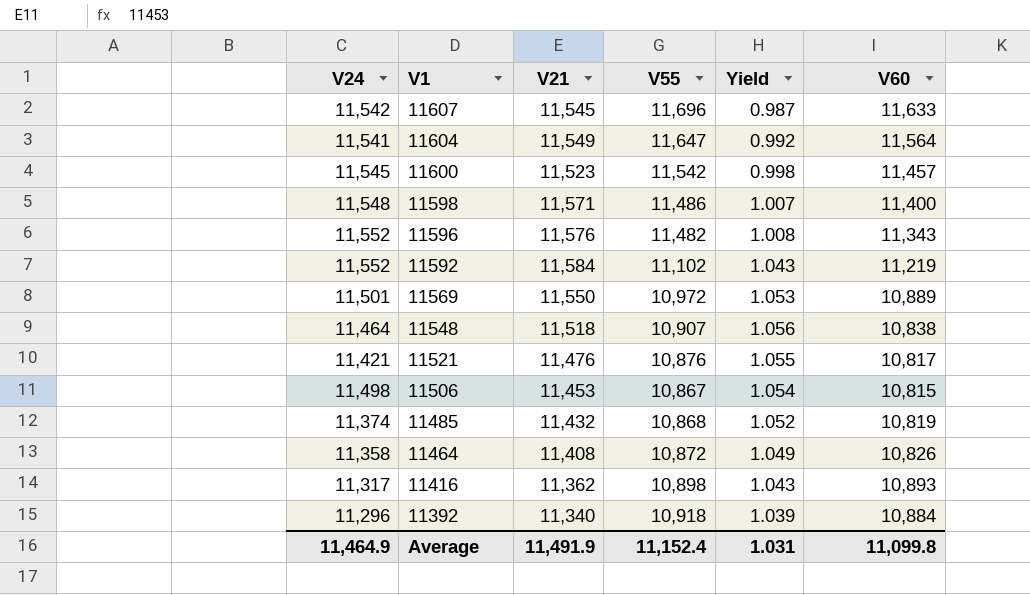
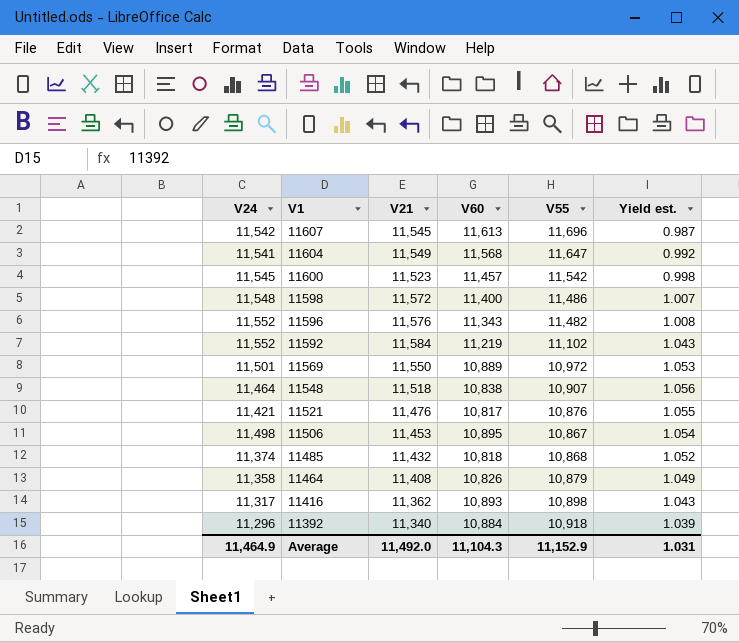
column V60 | position: 6 -> 4
column name: Yield -> Yield est.
11607 | V60: 11,633 -> 11,613
11604 | V60: 11,564 -> 11,568
11598 | V21: 11,571 -> 11,572
11506 | V60: 10,815 -> 10,895
11485 | V60: 10,819 -> 10,818
11464 | V55: 10,872 -> 10,879
Average | V21: 11,491.9 -> 11,492.0
Average | V60: 11,099.8 -> 11,104.3
Average | V55: 11,152.4 -> 11,152.9

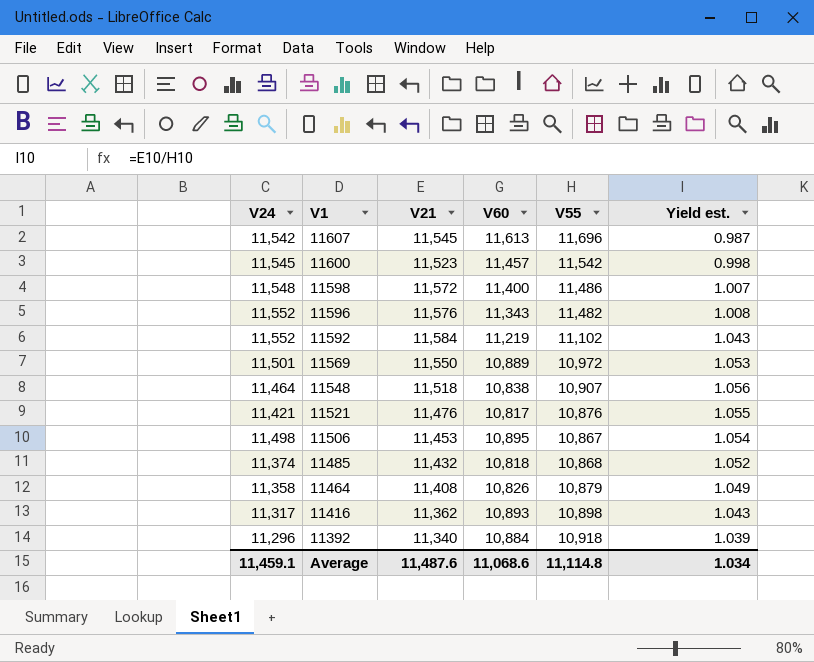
row 11604: 11,541 | 11,549 | 11,568 | 11,647 | 0.992 -> none
Average | V24: 11,464.9 -> 11,459.1
Average | V21: 11,492.0 -> 11,487.6
Average | V60: 11,104.3 -> 11,068.6
Average | V55: 11,152.9 -> 11,114.8
Average | Yield est.: 1.031 -> 1.034

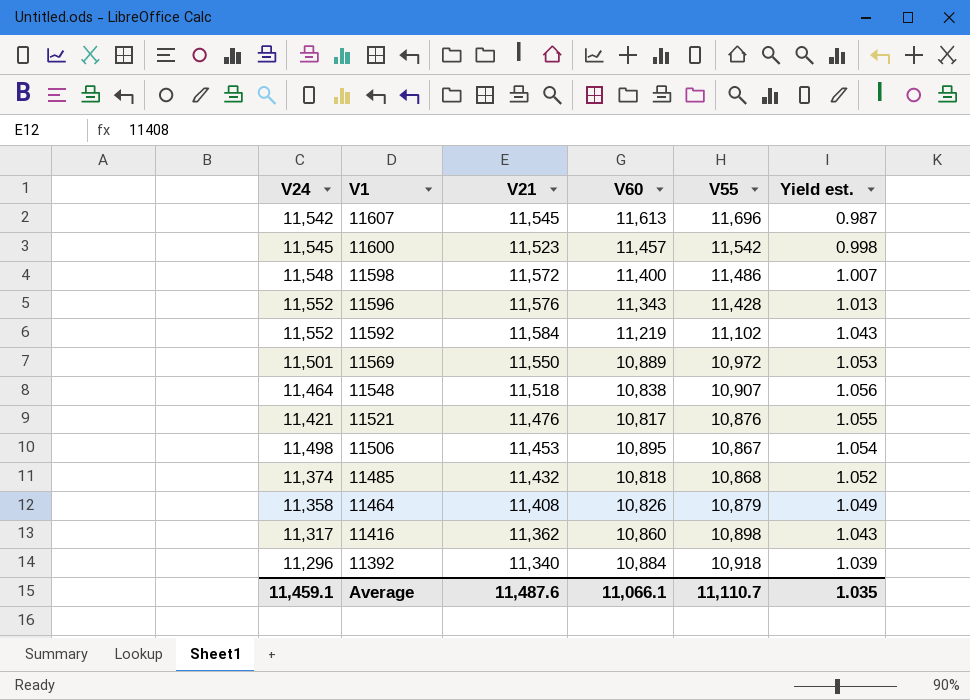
11596 | V55: 11,482 -> 11,428
11596 | Yield est.: 1.008 -> 1.013
11416 | V60: 10,893 -> 10,860
Average | V60: 11,068.6 -> 11,066.1
Average | V55: 11,114.8 -> 11,110.7
Average | Yield est.: 1.034 -> 1.035

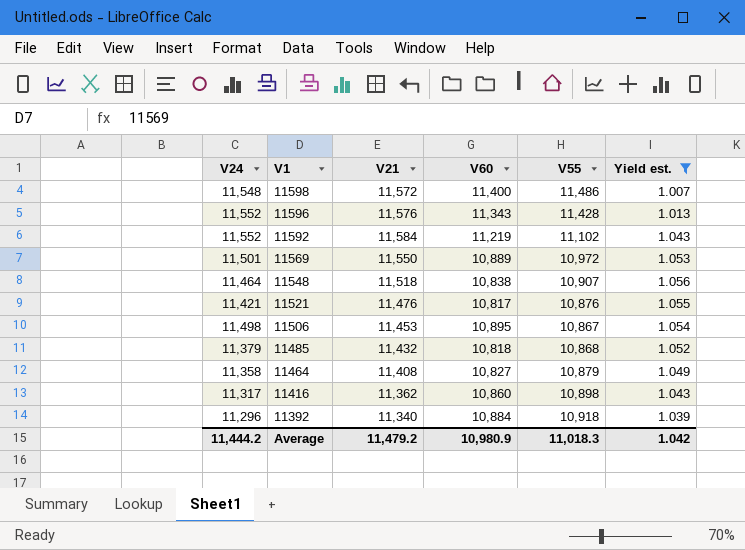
filter: none -> Yield est. >= 1.007
11485 | V24: 11,374 -> 11,379
11464 | V60: 10,826 -> 10,827
Average | V24: 11,459.1 -> 11,444.2
Average | V21: 11,487.6 -> 11,479.2
Average | V60: 11,066.1 -> 10,980.9
Average | V55: 11,110.7 -> 11,018.3
Average | Yield est.: 1.035 -> 1.042

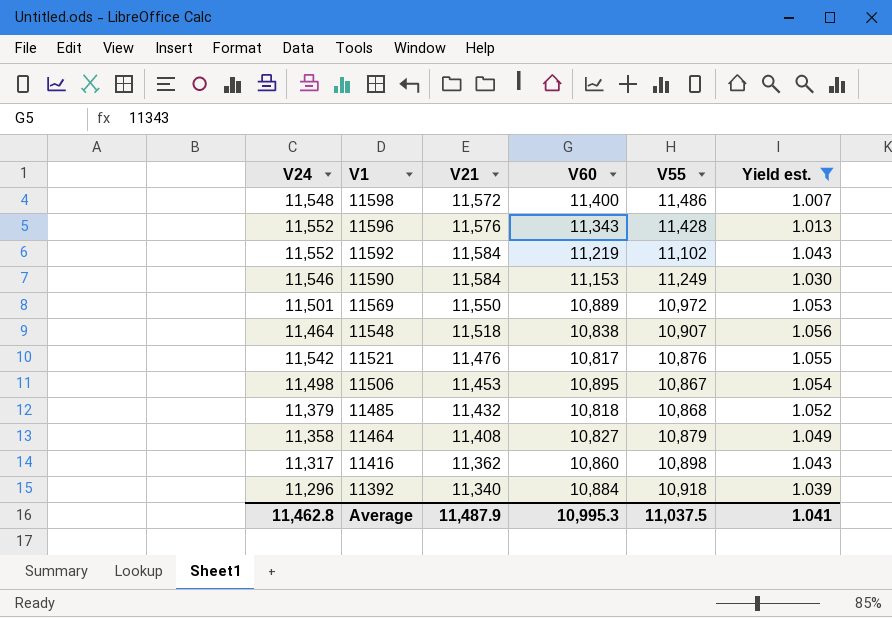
row 11590: none -> 11,546 | 11,584 | 11,153 | 11,249 | 1.030
11521 | V24: 11,421 -> 11,542
Average | V24: 11,444.2 -> 11,462.8
Average | V21: 11,479.2 -> 11,487.9
Average | V60: 10,980.9 -> 10,995.3
Average | V55: 11,018.3 -> 11,037.5
Average | Yield est.: 1.042 -> 1.041

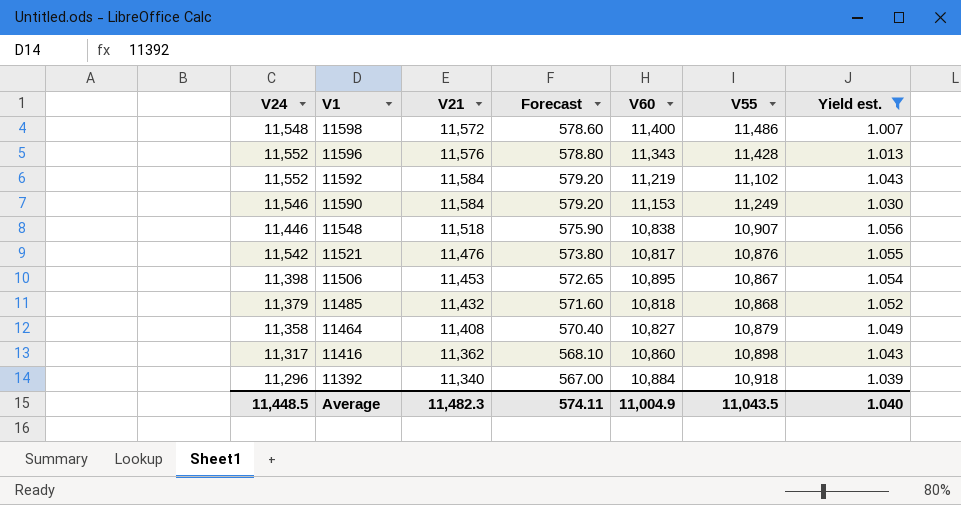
column Forecast | formula: none -> [V21] * 0.05
row 11569: 11,501 | 11,550 | 10,889 | 10,972 | 1.053 -> none
11548 | V24: 11,464 -> 11,446
11506 | V24: 11,498 -> 11,398
Average | V24: 11,462.8 -> 11,448.5
Average | V21: 11,487.9 -> 11,482.3
Average | V60: 10,995.3 -> 11,004.9
Average | V55: 11,037.5 -> 11,043.5
Average | Yield est.: 1.041 -> 1.040

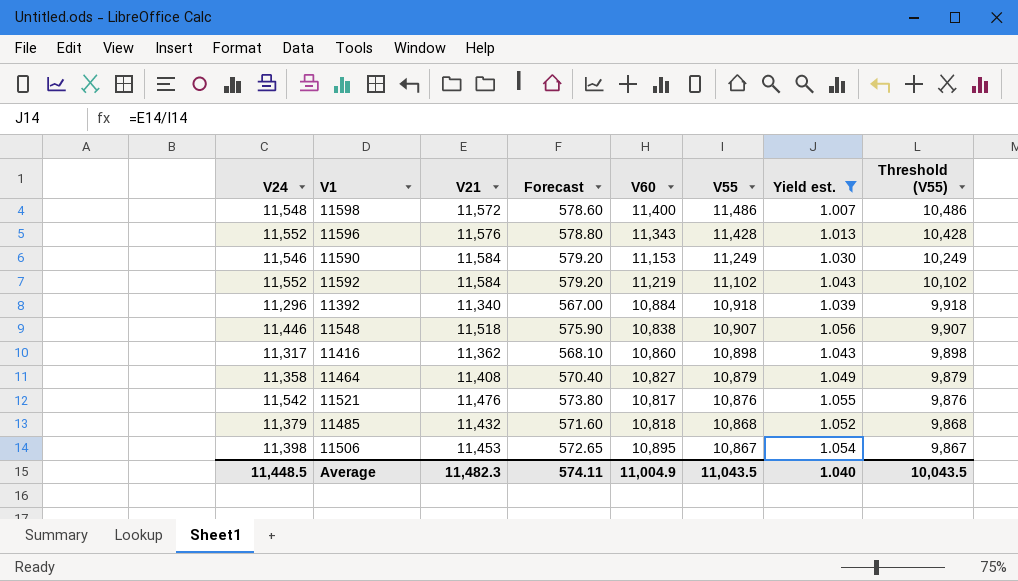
row order: V1 descending -> V55 descending
column Threshold (V55) | formula: none -> [V55] - 1000

